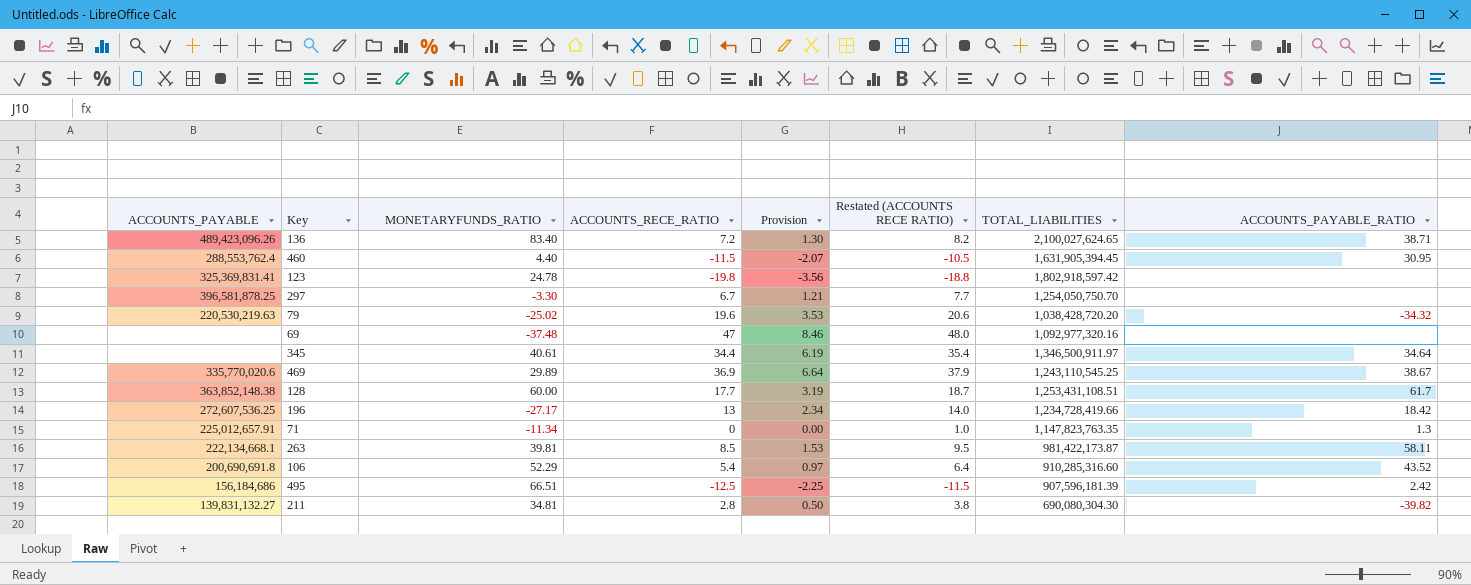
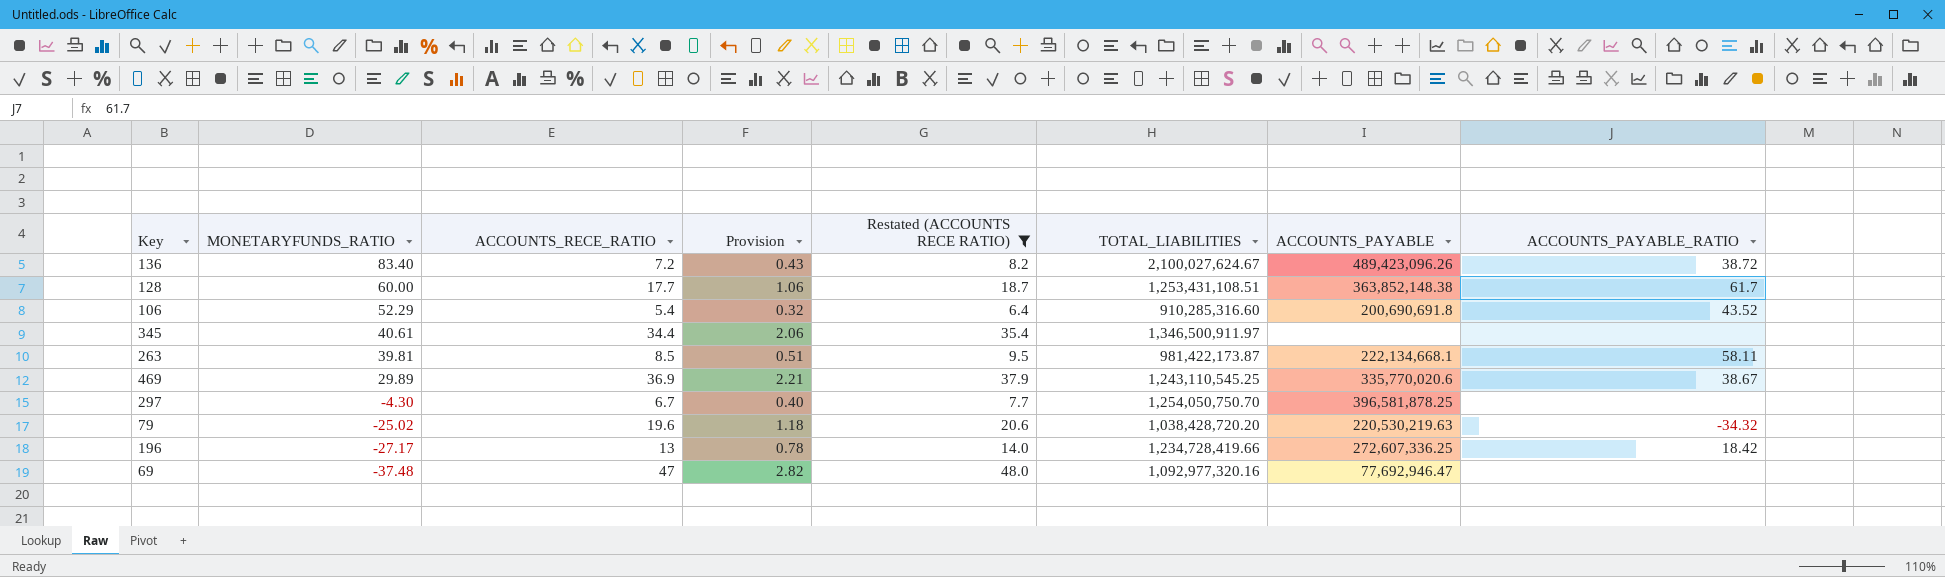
filter: none -> Restated (ACCOUNTS RECE RATIO) >= 6.4
row order: none -> MONETARYFUNDS_RATIO descending
column Provision | formula: [ACCOUNTS_RECE_RATIO] * 0.18 -> [ACCOUNTS_RECE_RATIO] * 0.06
column ACCOUNTS_PAYABLE | position: 1 -> 7
136 | TOTAL_LIABILITIES: 2,100,027,624.65 -> 2,100,027,624.67
136 | ACCOUNTS_PAYABLE_RATIO: 38.71 -> 38.72
345 | ACCOUNTS_PAYABLE_RATIO: 34.64 -> none
297 | MONETARYFUNDS_RATIO: -3.30 -> -4.30
196 | ACCOUNTS_PAYABLE: 272,607,536.25 -> 272,607,336.25
69 | ACCOUNTS_PAYABLE: none -> 77,692,946.47

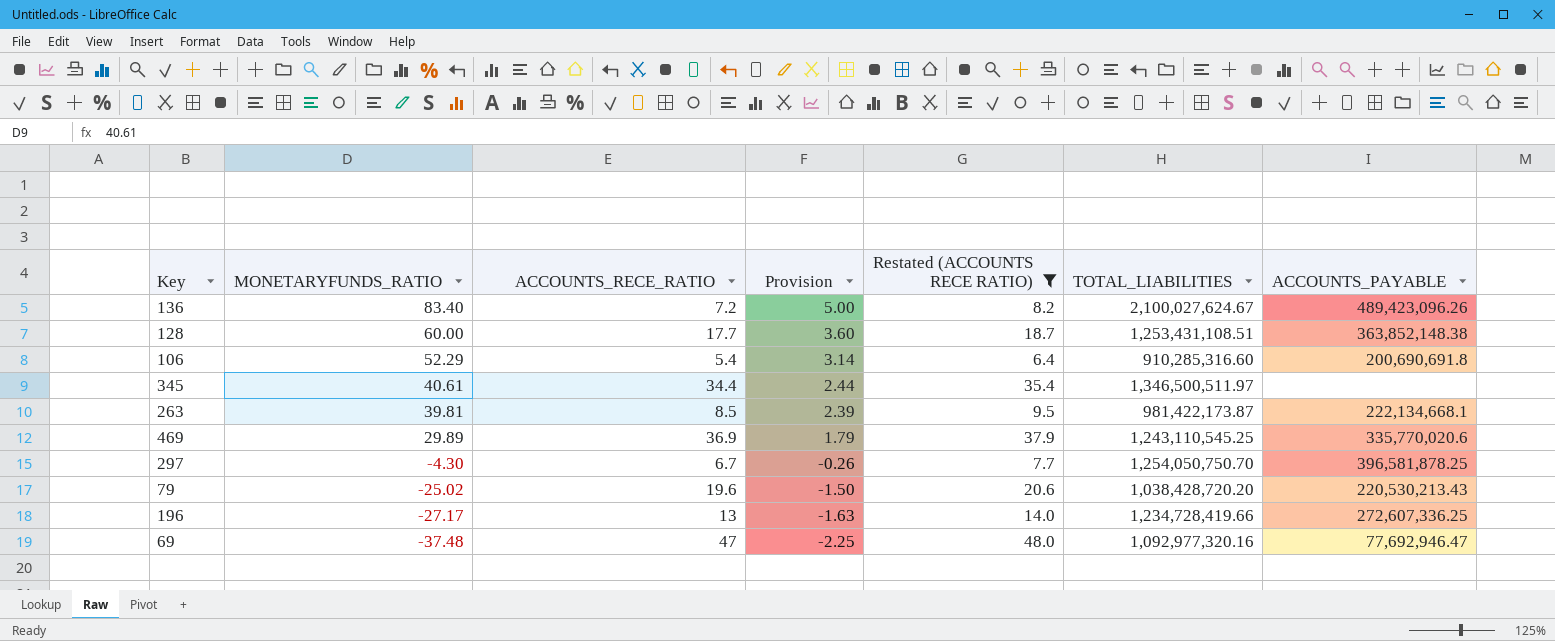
column ACCOUNTS_PAYABLE_RATIO | position: 8 -> none
column Provision | formula: [ACCOUNTS_RECE_RATIO] * 0.06 -> [MONETARYFUNDS_RATIO] * 0.06
345 | TOTAL_LIABILITIES: 1,346,500,911.97 -> 1,346,500,511.97
79 | ACCOUNTS_PAYABLE: 220,530,219.63 -> 220,530,213.43

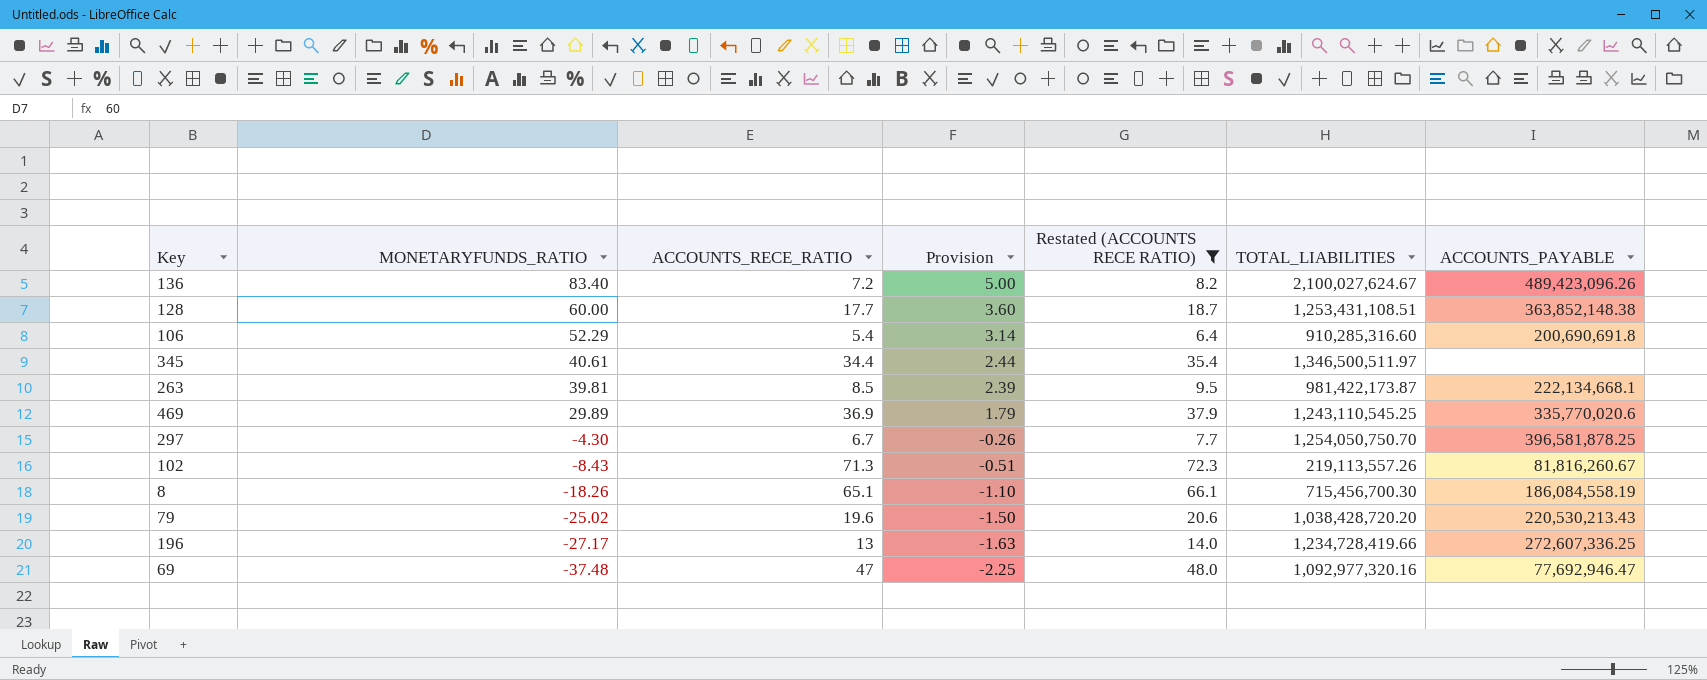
row 102: none -> -8.43 | 71.3 | -0.51 | 72.3 | 219,113,557.26 | 81,816,260.67
row 8: none -> -18.26 | 65.1 | -1.10 | 66.1 | 715,456,700.30 | 186,084,558.19

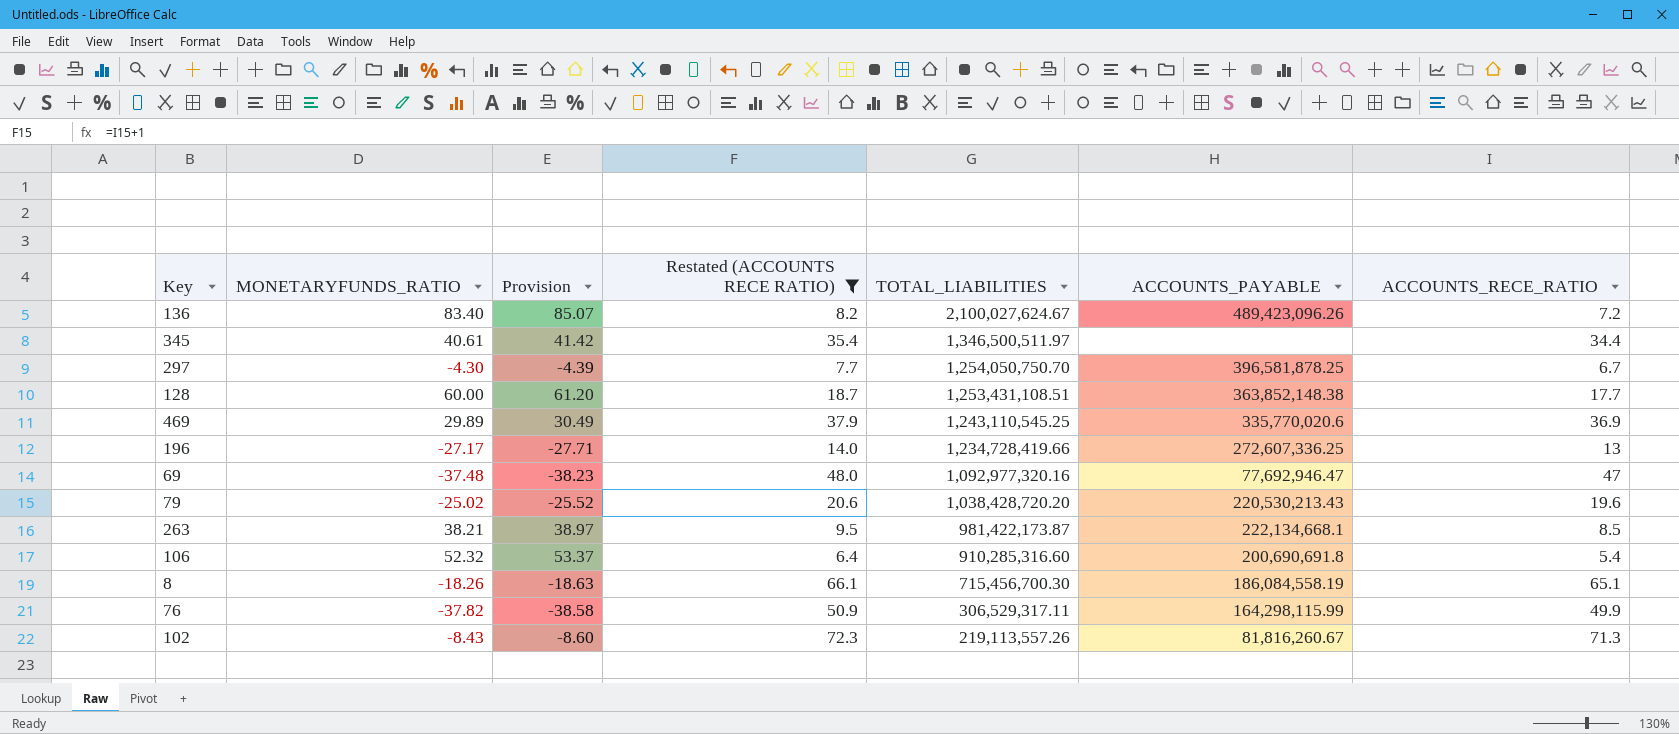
row order: MONETARYFUNDS_RATIO descending -> TOTAL_LIABILITIES descending
column Provision | formula: [MONETARYFUNDS_RATIO] * 0.06 -> [MONETARYFUNDS_RATIO] * 1.02
column ACCOUNTS_RECE_RATIO | position: 3 -> 7
263 | MONETARYFUNDS_RATIO: 39.81 -> 38.21
106 | MONETARYFUNDS_RATIO: 52.29 -> 52.32
row 76: none -> -37.82 | -38.58 | 50.9 | 306,529,317.11 | 164,298,115.99 | 49.9

